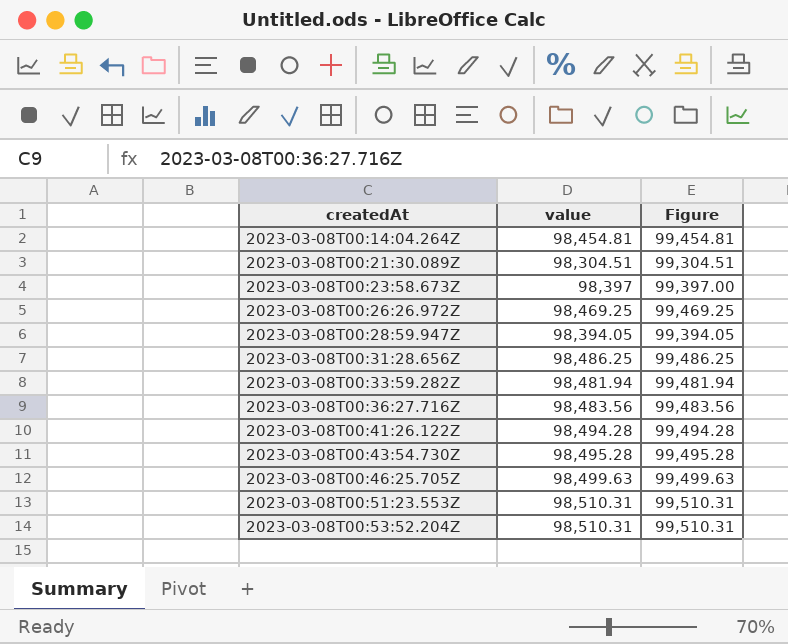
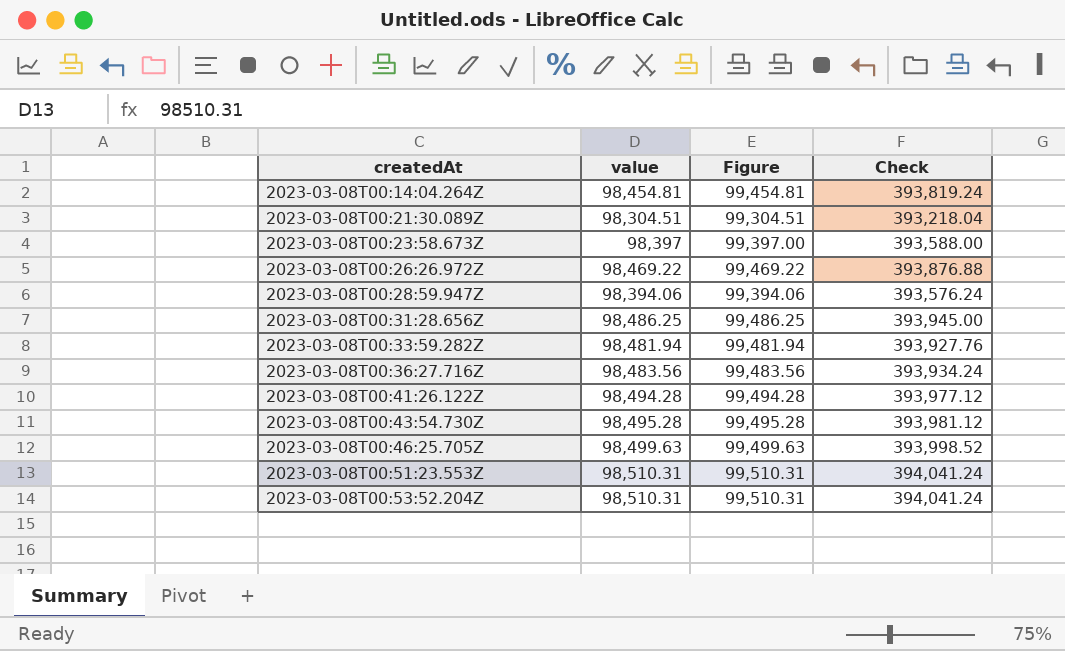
column Check | formula: none -> [value] * 4
2023-03-08T00:26:26.972Z | value: 98,469.25 -> 98,469.22
2023-03-08T00:26:26.972Z | Figure: 99,469.25 -> 99,469.22
2023-03-08T00:28:59.947Z | value: 98,394.05 -> 98,394.06
2023-03-08T00:28:59.947Z | Figure: 99,394.05 -> 99,394.06

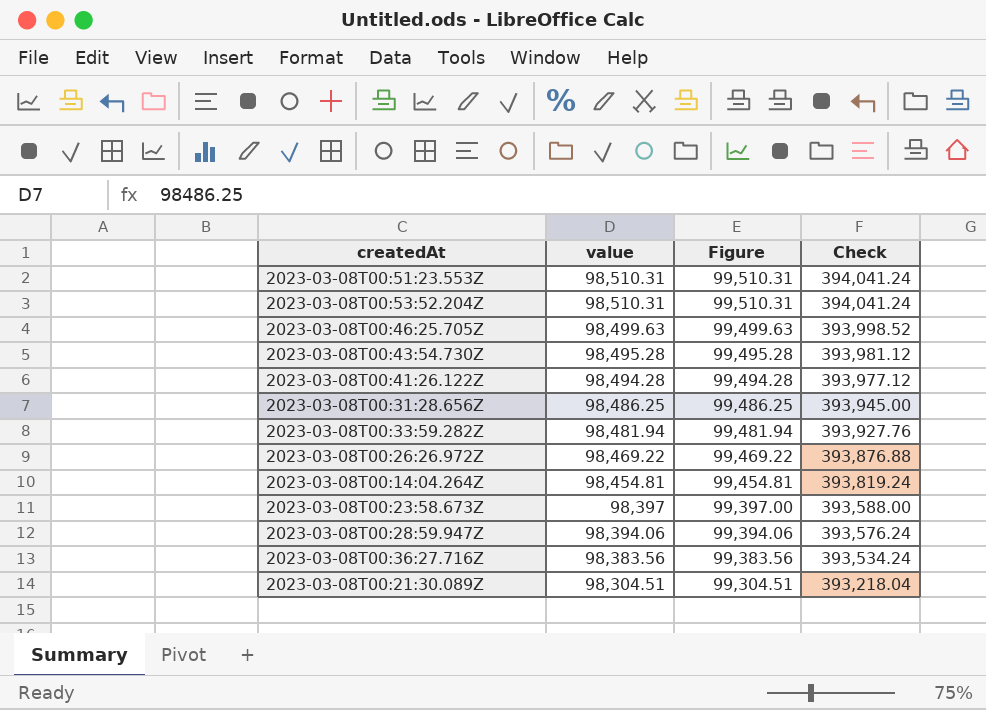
row order: createdAt ascending -> value descending
2023-03-08T00:36:27.716Z | value: 98,483.56 -> 98,383.56
2023-03-08T00:36:27.716Z | Figure: 99,483.56 -> 99,383.56
2023-03-08T00:36:27.716Z | Check: 393,934.24 -> 393,534.24

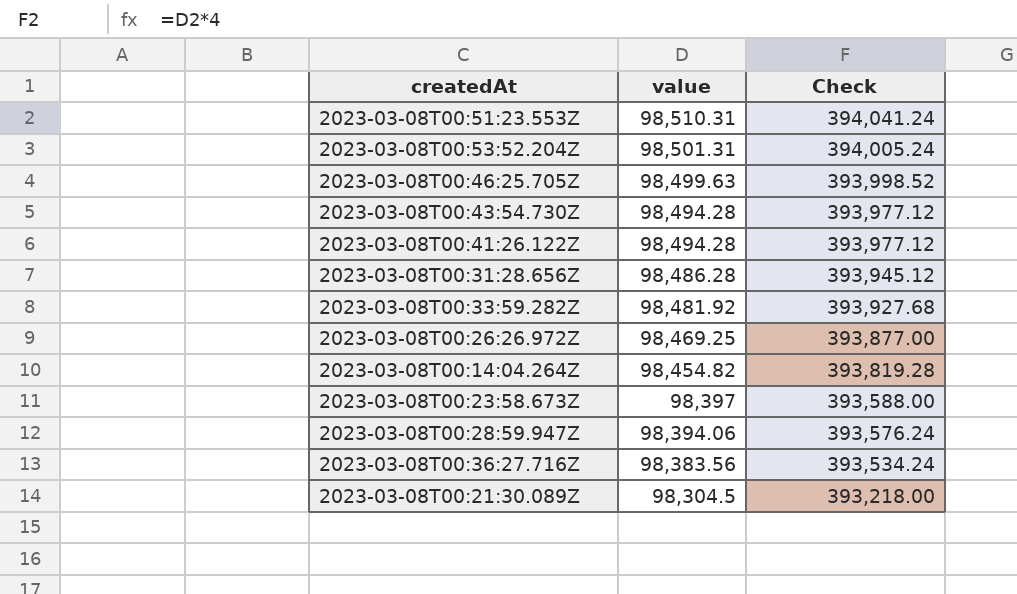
column Figure | formula: [value] + 1000 -> none
2023-03-08T00:53:52.204Z | value: 98,510.31 -> 98,501.31
2023-03-08T00:53:52.204Z | Check: 394,041.24 -> 394,005.24
2023-03-08T00:43:54.730Z | value: 98,495.28 -> 98,494.28
2023-03-08T00:43:54.730Z | Check: 393,981.12 -> 393,977.12
2023-03-08T00:31:28.656Z | value: 98,486.25 -> 98,486.28
2023-03-08T00:31:28.656Z | Check: 393,945.00 -> 393,945.12
2023-03-08T00:33:59.282Z | value: 98,481.94 -> 98,481.92
2023-03-08T00:33:59.282Z | Check: 393,927.76 -> 393,927.68
2023-03-08T00:26:26.972Z | value: 98,469.22 -> 98,469.25
2023-03-08T00:26:26.972Z | Check: 393,876.88 -> 393,877.00
2023-03-08T00:14:04.264Z | value: 98,454.81 -> 98,454.82
2023-03-08T00:14:04.264Z | Check: 393,819.24 -> 393,819.28
2023-03-08T00:21:30.089Z | value: 98,304.51 -> 98,304.5
2023-03-08T00:21:30.089Z | Check: 393,218.04 -> 393,218.00

